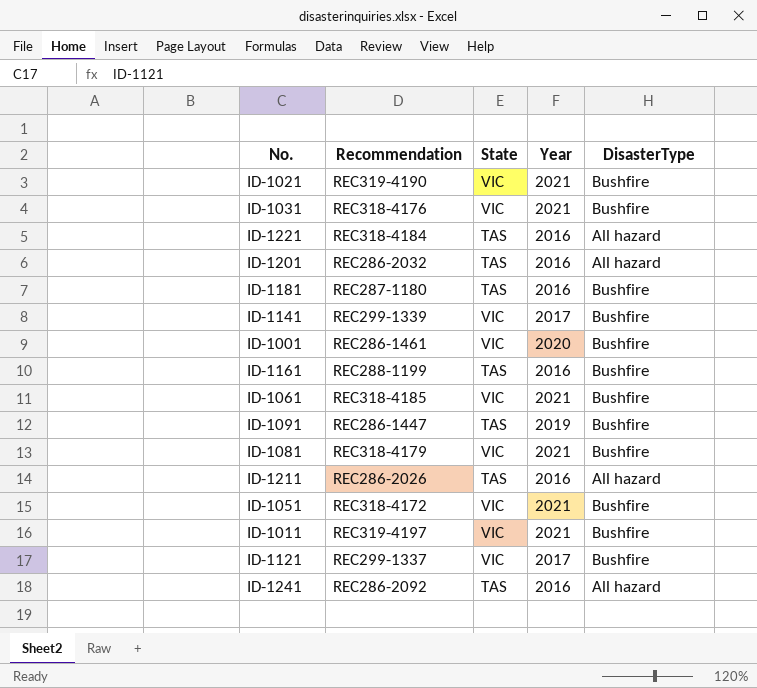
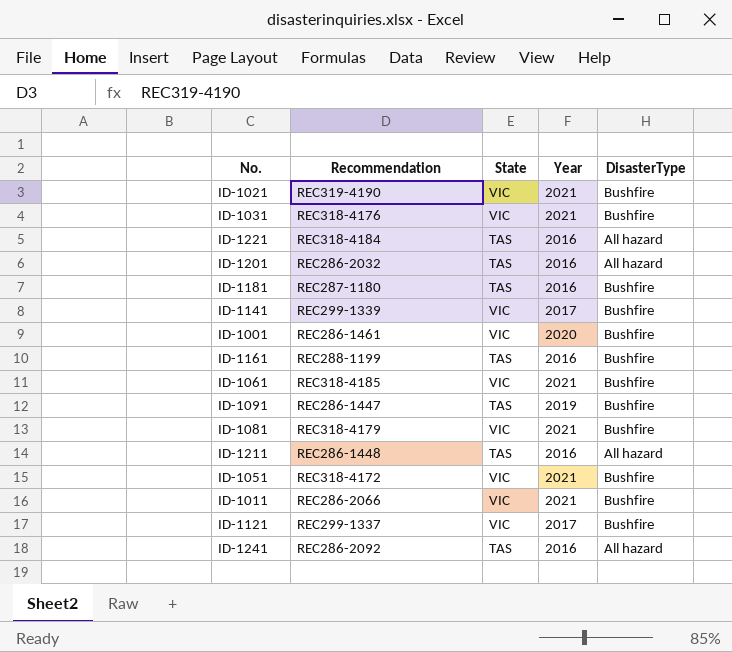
ID-1211 | Recommendation: REC286-2026 -> REC286-1448
ID-1011 | Recommendation: REC319-4197 -> REC286-2066

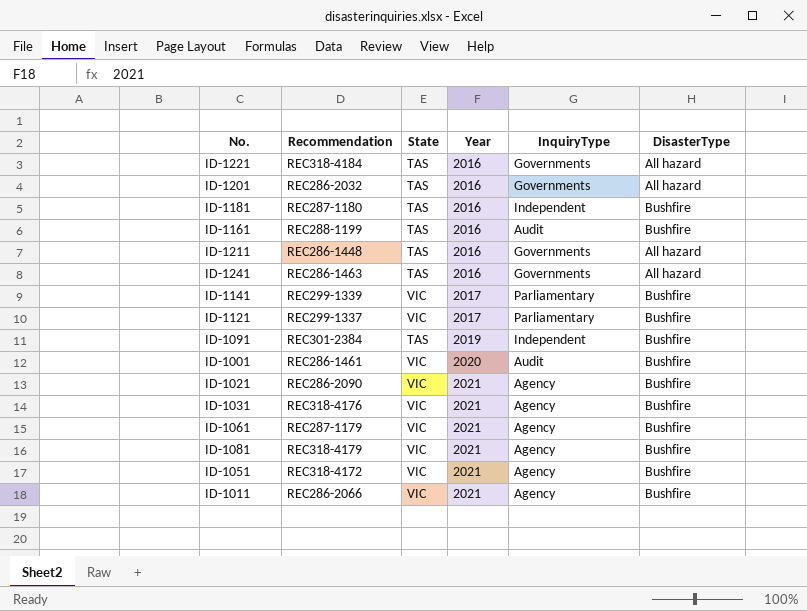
row order: none -> Year ascending
column InquiryType | position: none -> 5
ID-1241 | Recommendation: REC286-2092 -> REC286-1463
ID-1091 | Recommendation: REC286-1447 -> REC301-2384
ID-1021 | Recommendation: REC319-4190 -> REC286-2090
ID-1061 | Recommendation: REC318-4185 -> REC287-1179

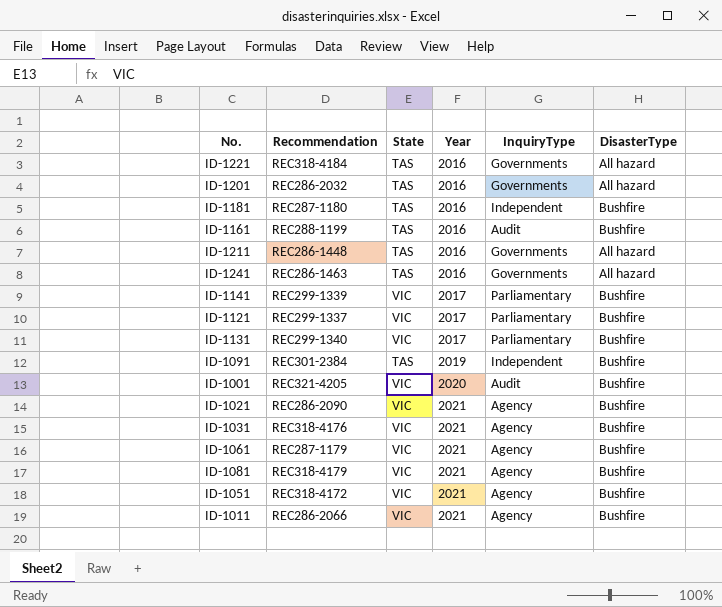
row ID-1131: none -> REC299-1340 | VIC | 2017 | Parliamentary | Bushfire
ID-1001 | Recommendation: REC286-1461 -> REC321-4205

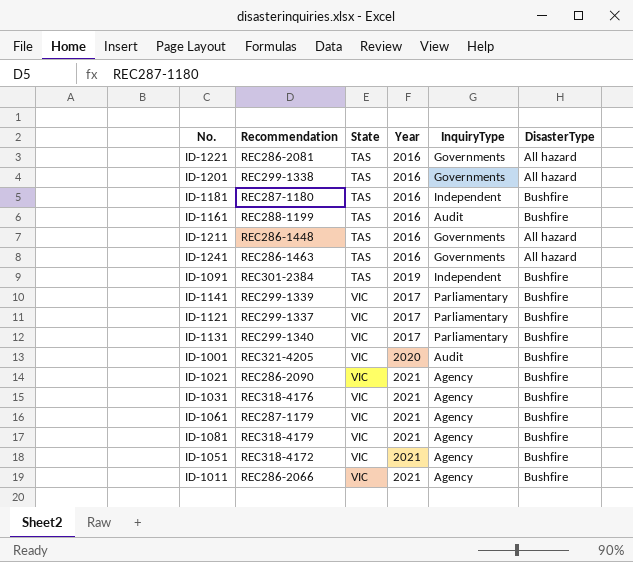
row order: Year ascending -> State ascending
ID-1221 | Recommendation: REC318-4184 -> REC286-2081
ID-1201 | Recommendation: REC286-2032 -> REC299-1338

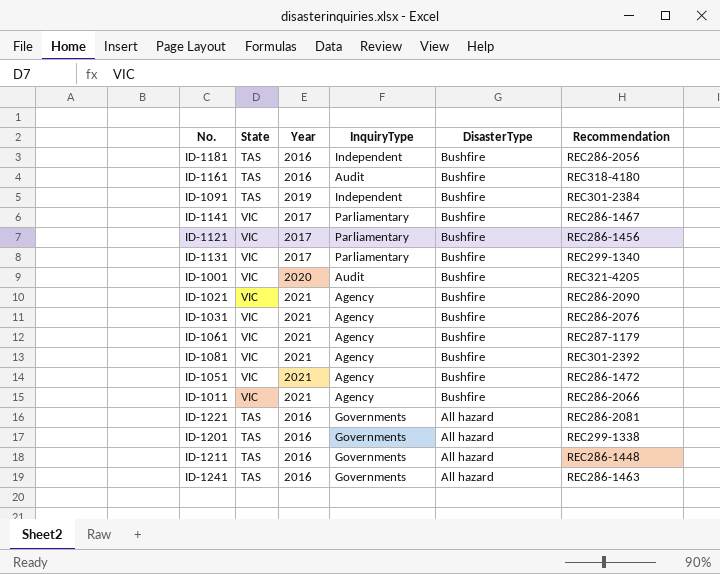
row order: State ascending -> DisasterType descending
column Recommendation | position: 2 -> 6
ID-1181 | Recommendation: REC287-1180 -> REC286-2056
ID-1161 | Recommendation: REC288-1199 -> REC318-4180
ID-1141 | Recommendation: REC299-1339 -> REC286-1467
ID-1121 | Recommendation: REC299-1337 -> REC286-1456
ID-1031 | Recommendation: REC318-4176 -> REC286-2076
ID-1081 | Recommendation: REC318-4179 -> REC301-2392
ID-1051 | Recommendation: REC318-4172 -> REC286-1472

